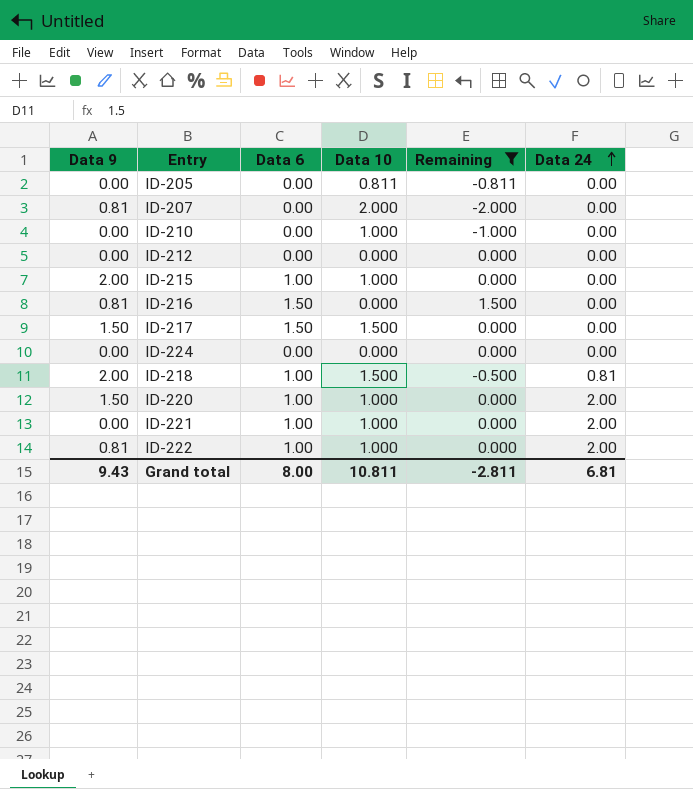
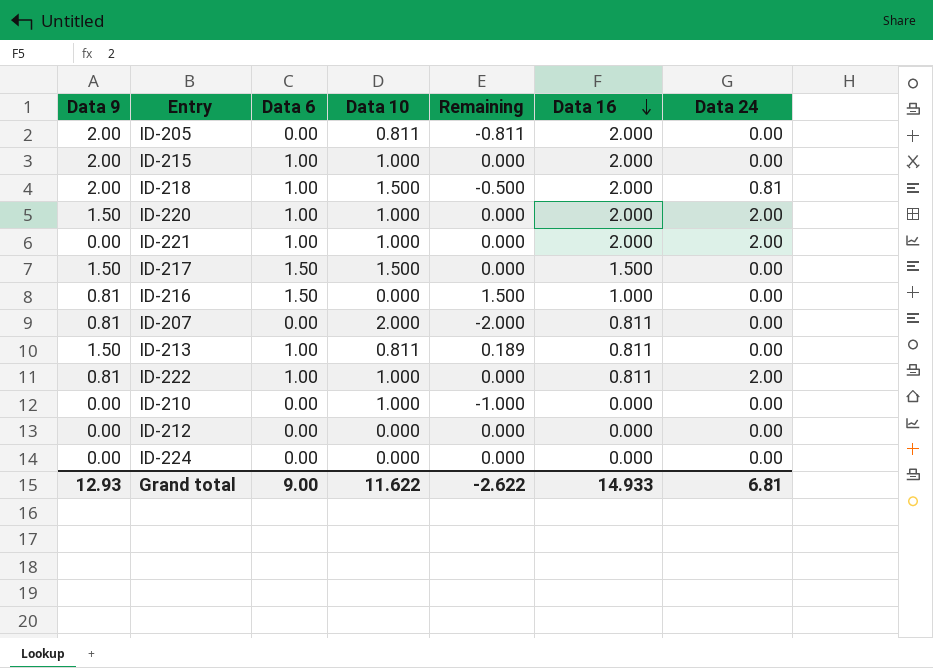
filter: Remaining != 0.189 -> none
row order: Data 24 ascending -> Data 16 descending
column Data 16 | position: none -> 6
ID-205 | Data 9: 0.00 -> 2.00
Grand total | Data 9: 9.43 -> 12.93
Grand total | Data 6: 8.00 -> 9.00
Grand total | Data 10: 10.811 -> 11.622
Grand total | Remaining: -2.811 -> -2.622

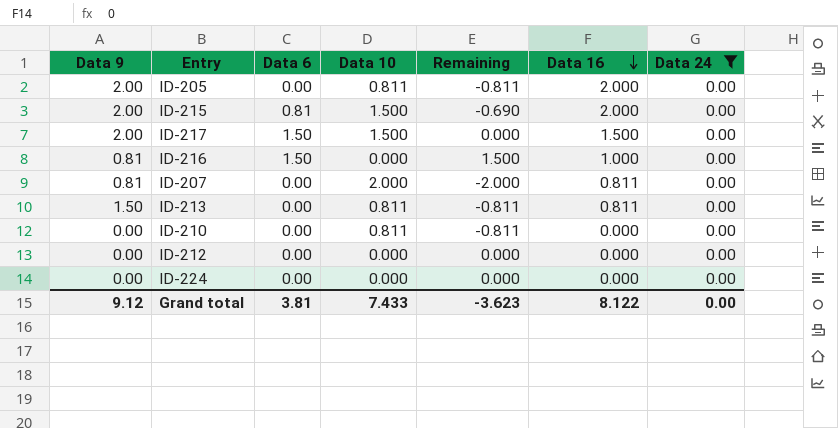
filter: none -> Data 24 = 0.00
ID-215 | Data 6: 1.00 -> 0.81
ID-215 | Data 10: 1.000 -> 1.500
ID-215 | Remaining: 0.000 -> -0.690
ID-217 | Data 9: 1.50 -> 2.00
ID-213 | Data 6: 1.00 -> 0.00
ID-213 | Remaining: 0.189 -> -0.811
ID-210 | Data 10: 1.000 -> 0.811
ID-210 | Remaining: -1.000 -> -0.811
Grand total | Data 9: 12.93 -> 9.12
Grand total | Data 6: 9.00 -> 3.81
Grand total | Data 10: 11.622 -> 7.433
Grand total | Remaining: -2.622 -> -3.623
Grand total | Data 16: 14.933 -> 8.122
Grand total | Data 24: 6.81 -> 0.00

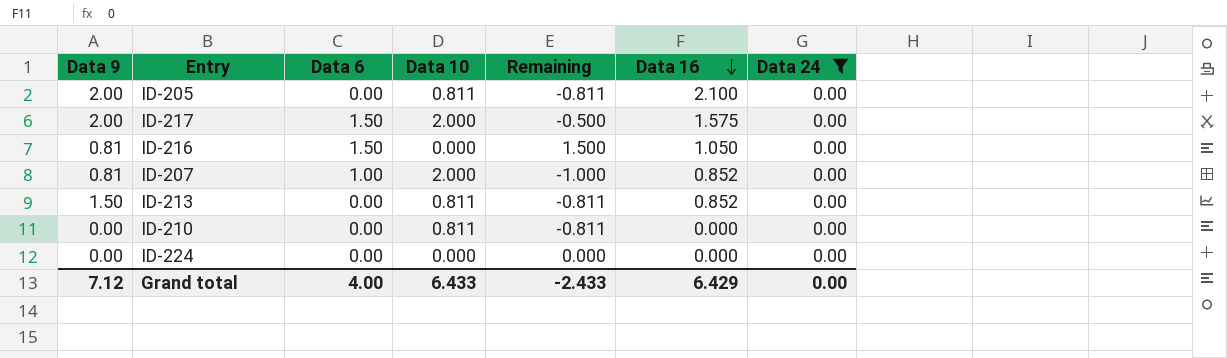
row ID-215: 2.00 | 0.81 | 1.500 | -0.690 | 2.000 | 0.00 -> none
row ID-212: 0.00 | 0.00 | 0.000 | 0.000 | 0.000 | 0.00 -> none
ID-205 | Data 16: 2.000 -> 2.100
ID-217 | Data 10: 1.500 -> 2.000
ID-217 | Remaining: 0.000 -> -0.500
ID-217 | Data 16: 1.500 -> 1.575
ID-216 | Data 16: 1.000 -> 1.050
ID-207 | Data 6: 0.00 -> 1.00
ID-207 | Remaining: -2.000 -> -1.000
ID-207 | Data 16: 0.811 -> 0.852
ID-213 | Data 16: 0.811 -> 0.852
Grand total | Data 9: 9.12 -> 7.12
Grand total | Data 6: 3.81 -> 4.00
Grand total | Data 10: 7.433 -> 6.433
Grand total | Remaining: -3.623 -> -2.433
Grand total | Data 16: 8.122 -> 6.429

